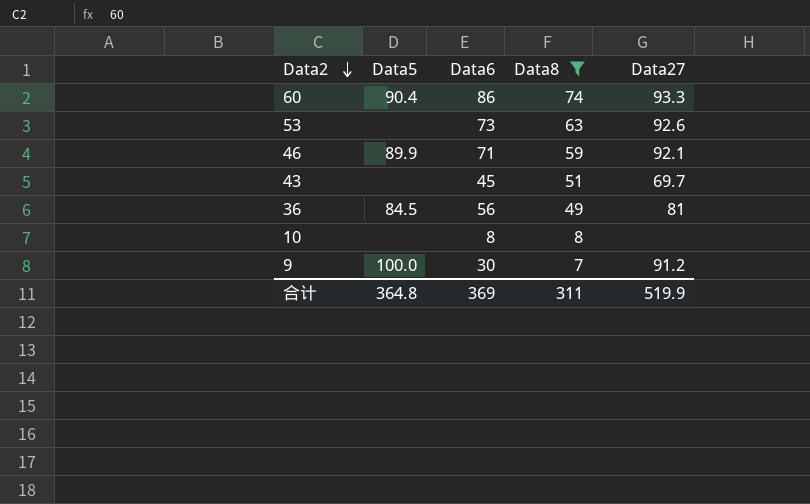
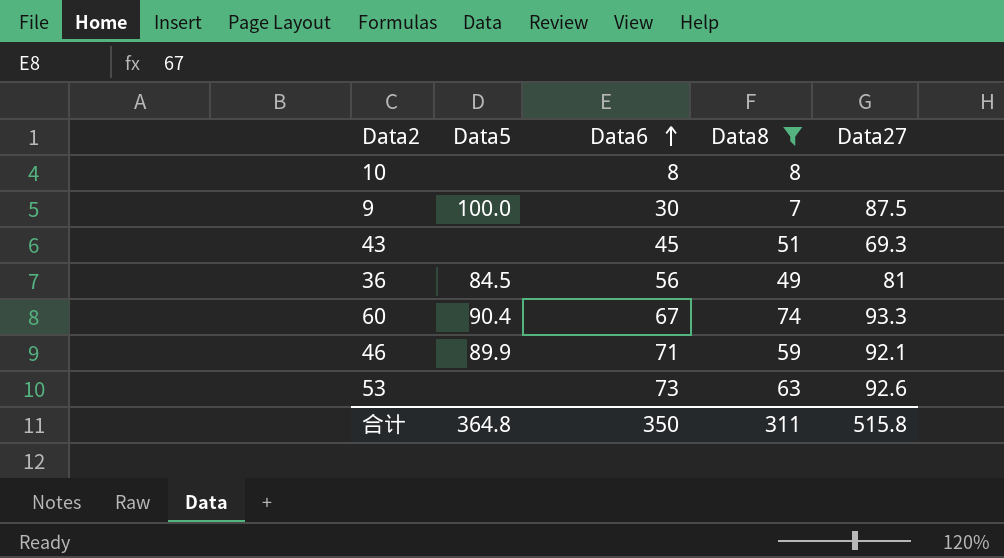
row order: Data2 descending -> Data6 ascending
9 | Data27: 91.2 -> 87.5
43 | Data27: 69.7 -> 69.3
60 | Data6: 86 -> 67
合计 | Data6: 369 -> 350
合计 | Data27: 519.9 -> 515.8

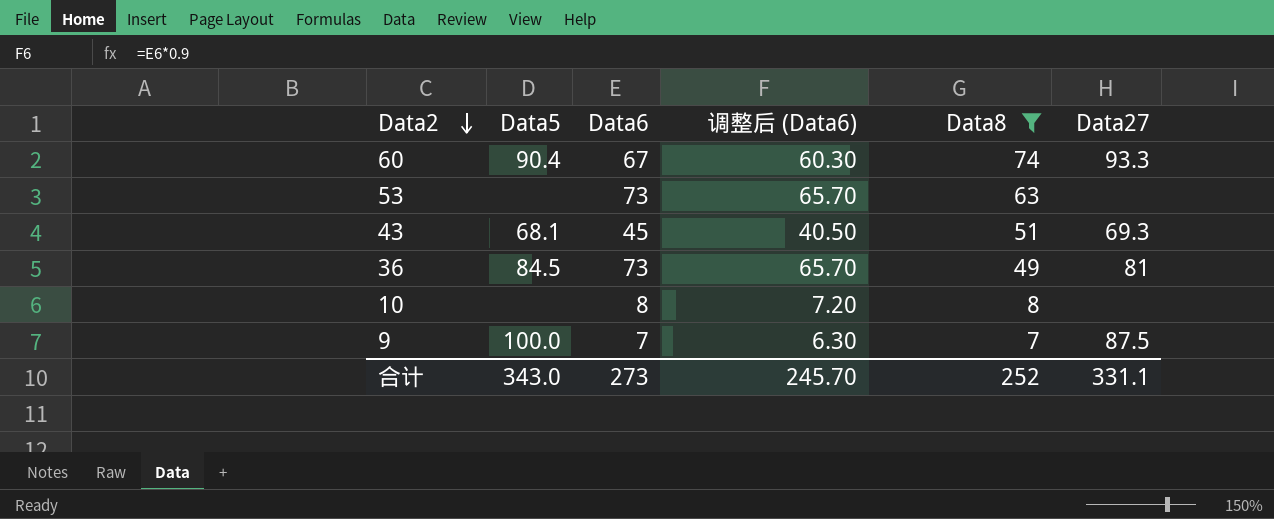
row order: Data6 ascending -> Data2 descending
column 调整后 (Data6) | formula: none -> [Data6] * 0.9
row 46: 89.9 | 71 | 59 | 92.1 -> none
53 | Data27: 92.6 -> none
43 | Data5: none -> 68.1
36 | Data6: 56 -> 73
9 | Data6: 30 -> 7
合计 | Data5: 364.8 -> 343.0
合计 | Data6: 350 -> 273
合计 | Data8: 311 -> 252
合计 | Data27: 515.8 -> 331.1

